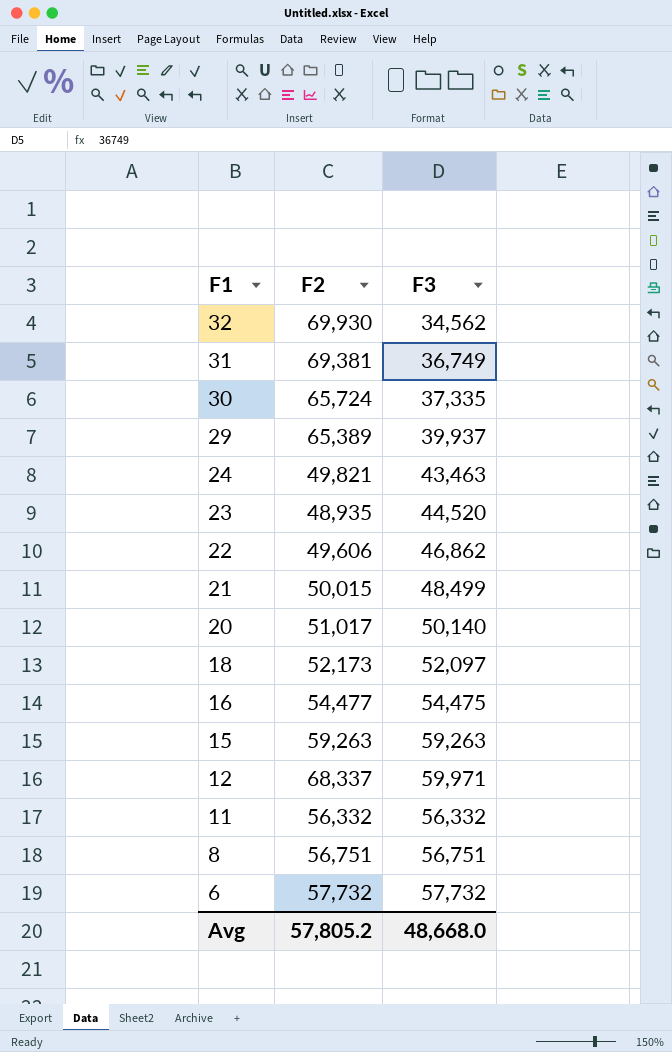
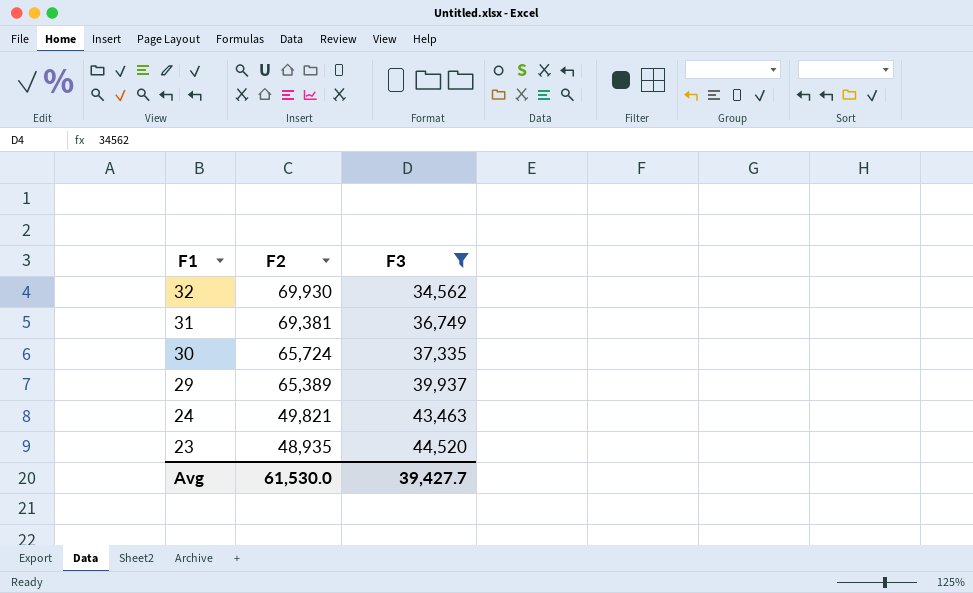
filter: none -> F3 <= 44,520
Avg | F2: 57,805.2 -> 61,530.0
Avg | F3: 48,668.0 -> 39,427.7

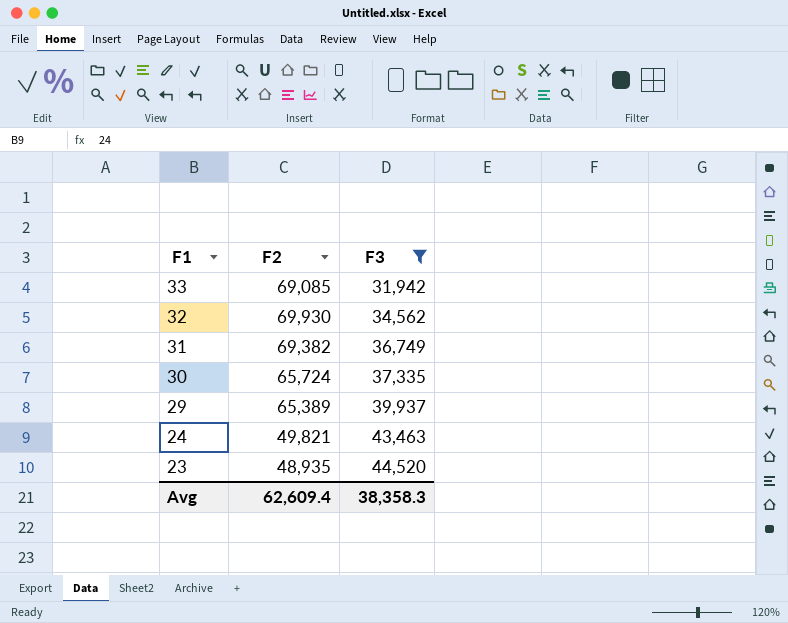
row 33: none -> 69,085 | 31,942
31 | F2: 69,381 -> 69,382
Avg | F2: 61,530.0 -> 62,609.4
Avg | F3: 39,427.7 -> 38,358.3

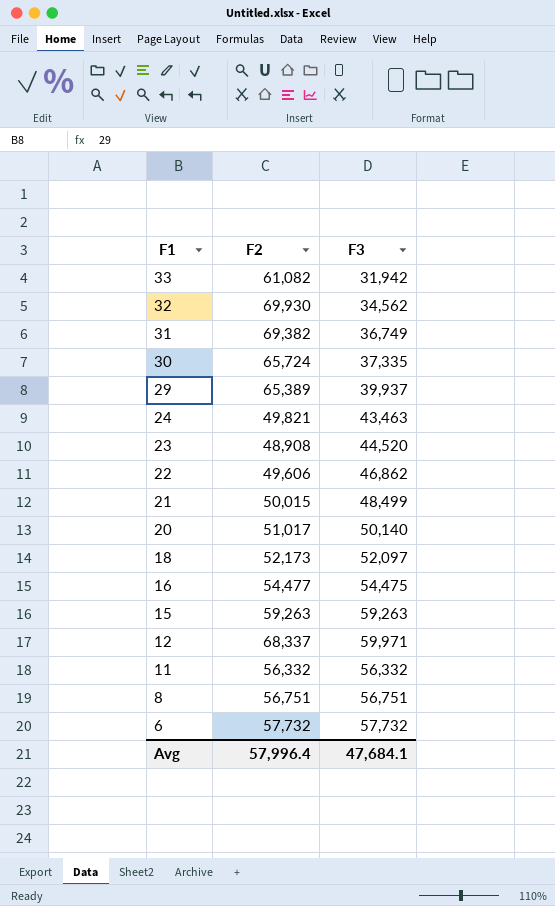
filter: F3 <= 44,520 -> none
33 | F2: 69,085 -> 61,082
23 | F2: 48,935 -> 48,908
Avg | F2: 62,609.4 -> 57,996.4
Avg | F3: 38,358.3 -> 47,684.1

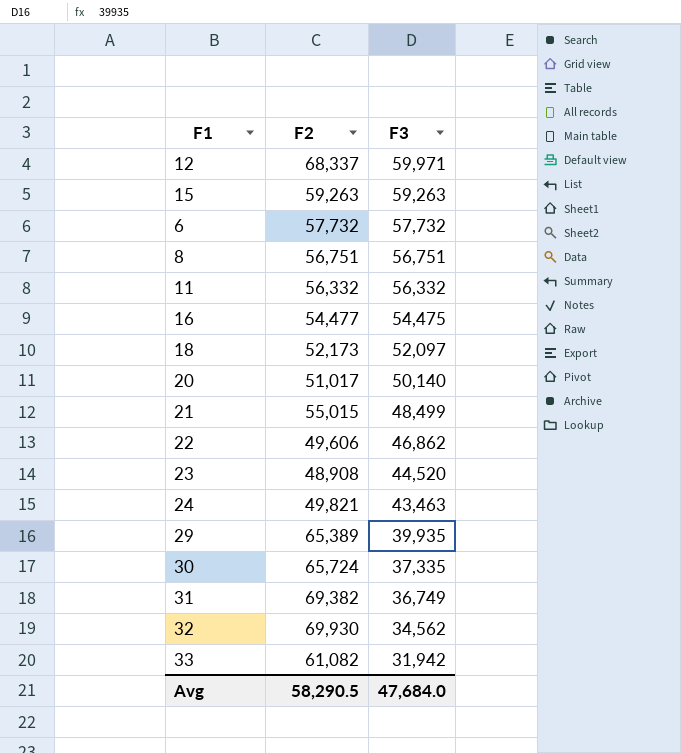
row order: F1 descending -> F3 descending
21 | F2: 50,015 -> 55,015
29 | F3: 39,937 -> 39,935
Avg | F2: 57,996.4 -> 58,290.5
Avg | F3: 47,684.1 -> 47,684.0

